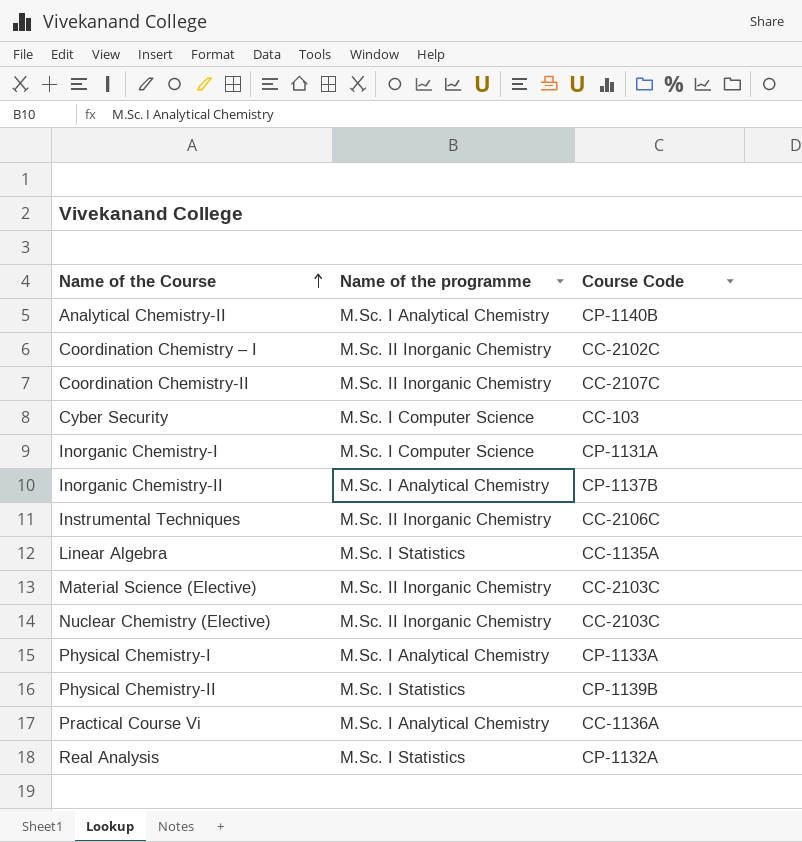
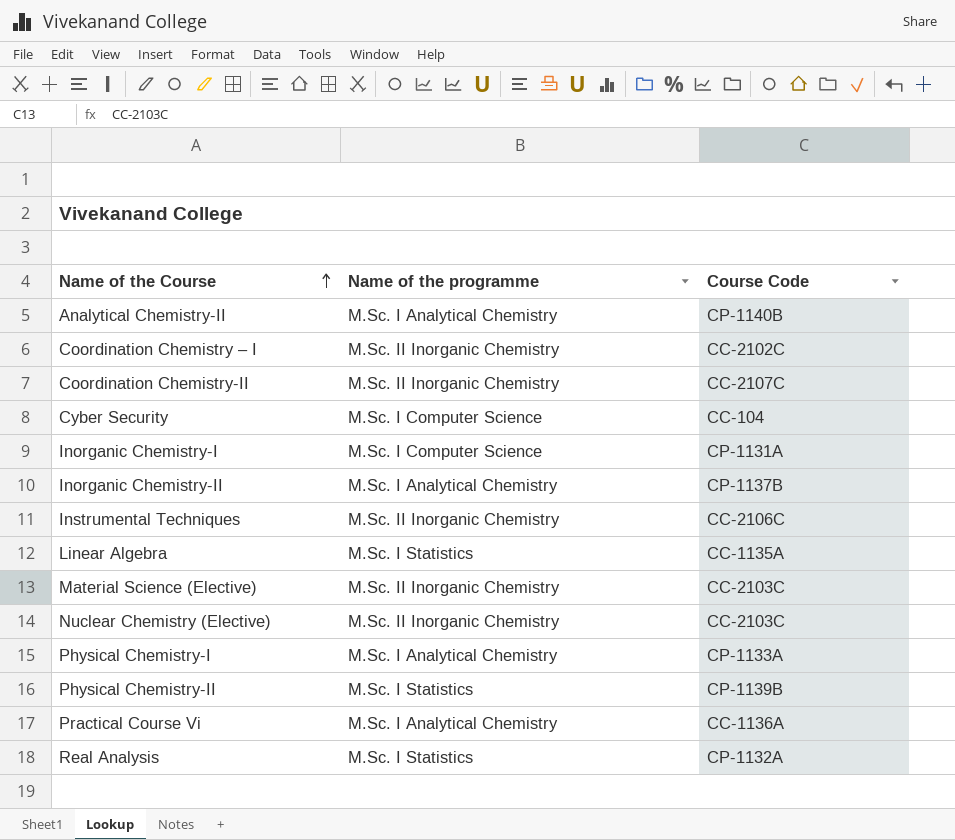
Cyber Security | Course Code: CC-103 -> CC-104

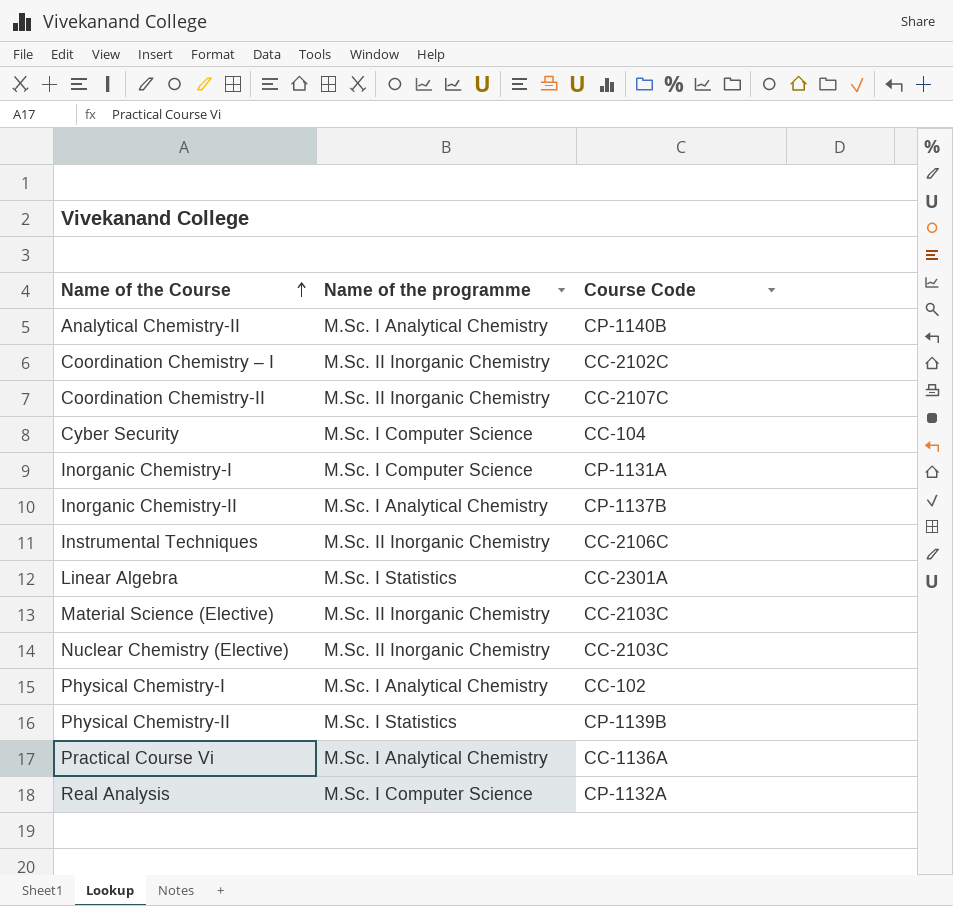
Linear Algebra | Course Code: CC-1135A -> CC-2301A
Physical Chemistry-I | Course Code: CP-1133A -> CC-102
Real Analysis | Name of the programme: M.Sc. I Statistics -> M.Sc. I Computer Science

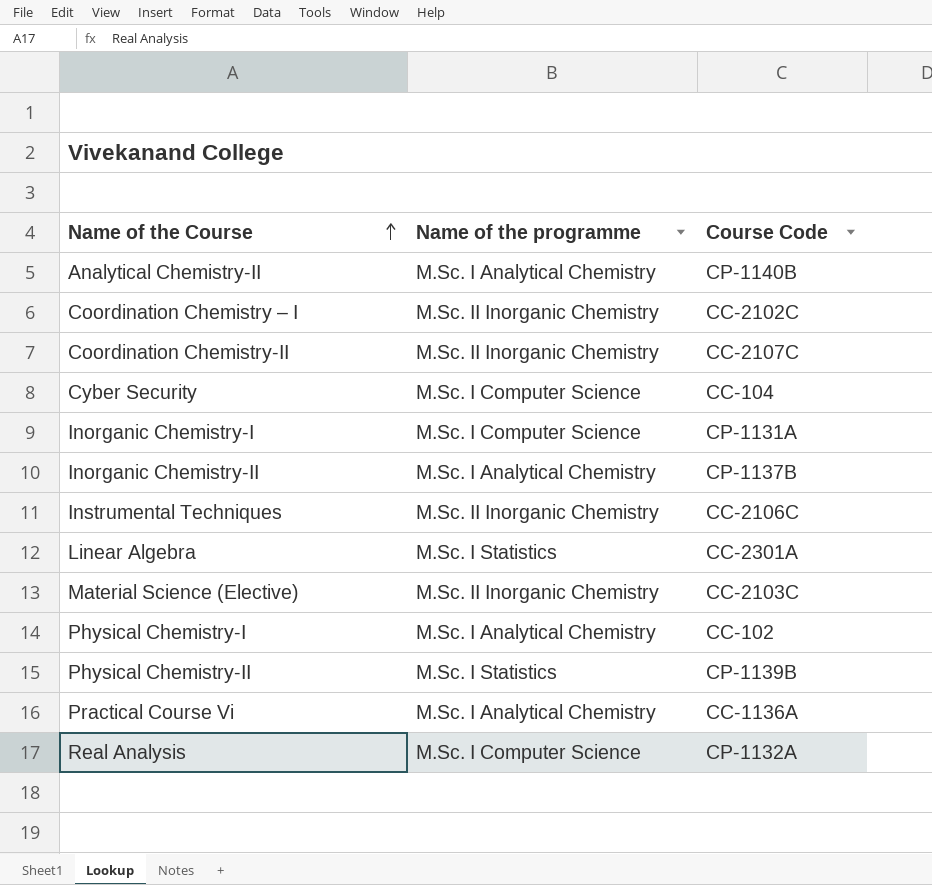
row Nuclear Chemistry (Elective): M.Sc. II Inorganic Chemistry | CC-2103C -> none

